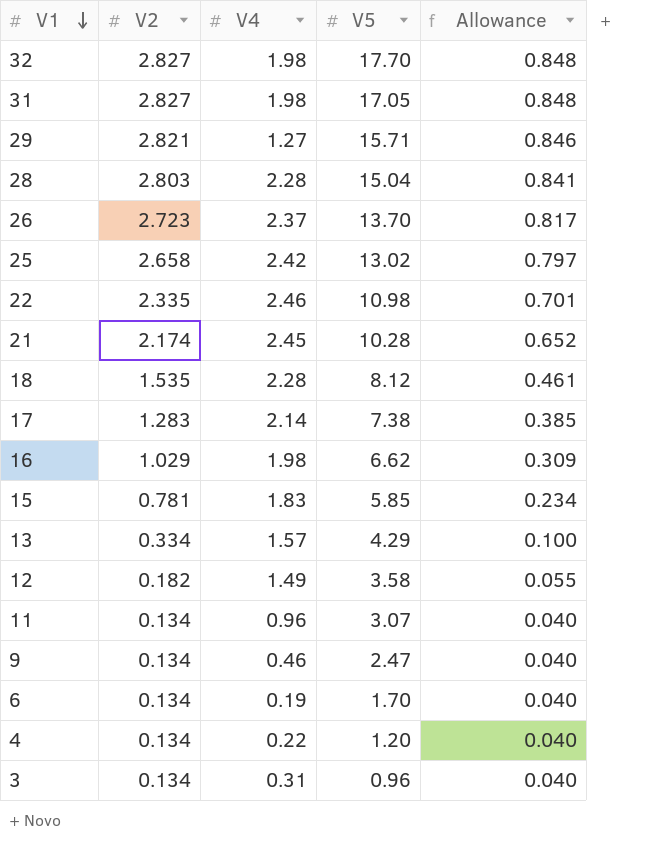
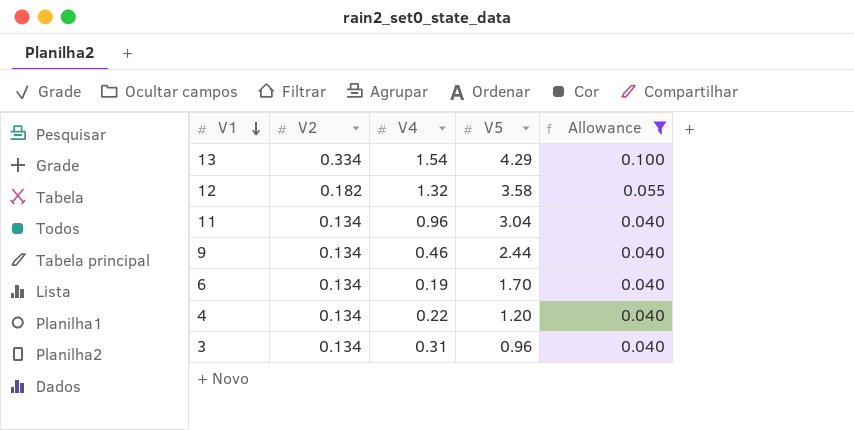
filter: none -> Allowance <= 0.100
13 | V4: 1.57 -> 1.54
12 | V4: 1.49 -> 1.32
11 | V5: 3.07 -> 3.04
9 | V5: 2.47 -> 2.44

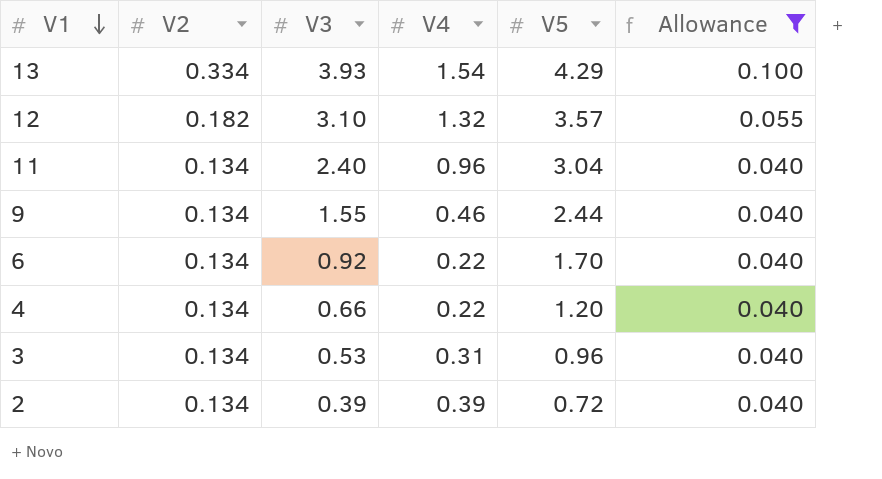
column V3 | position: none -> 3
12 | V5: 3.58 -> 3.57
6 | V4: 0.19 -> 0.22
row 2: none -> 0.134 | 0.39 | 0.39 | 0.72 | 0.040

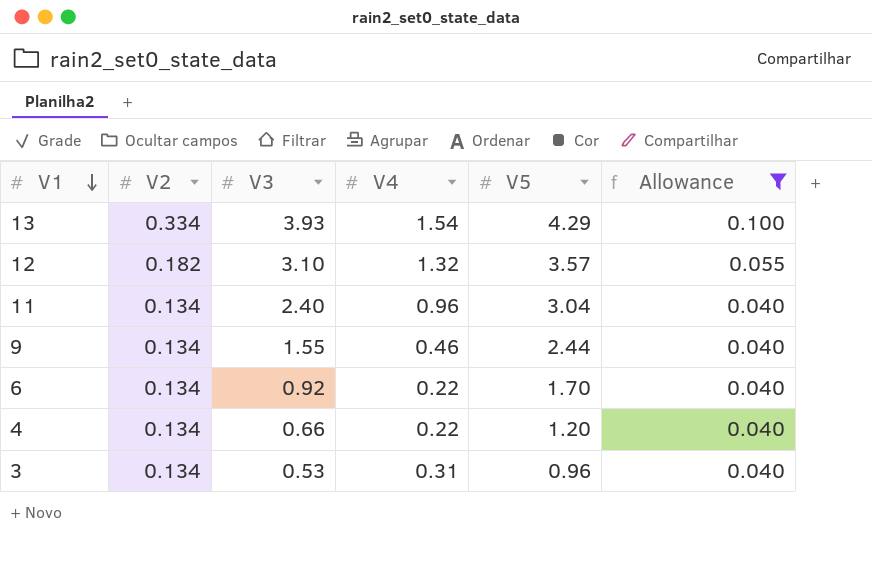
row 2: 0.134 | 0.39 | 0.39 | 0.72 | 0.040 -> none

